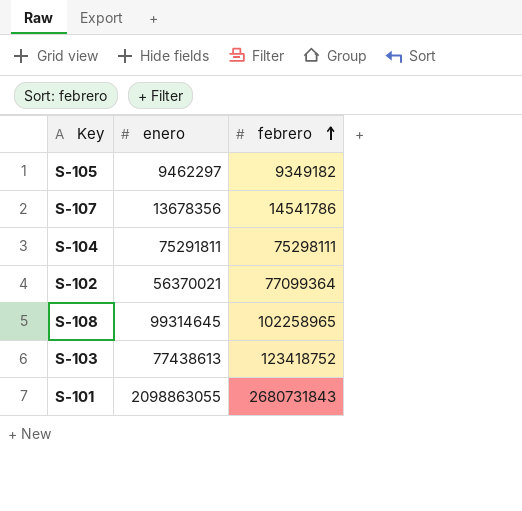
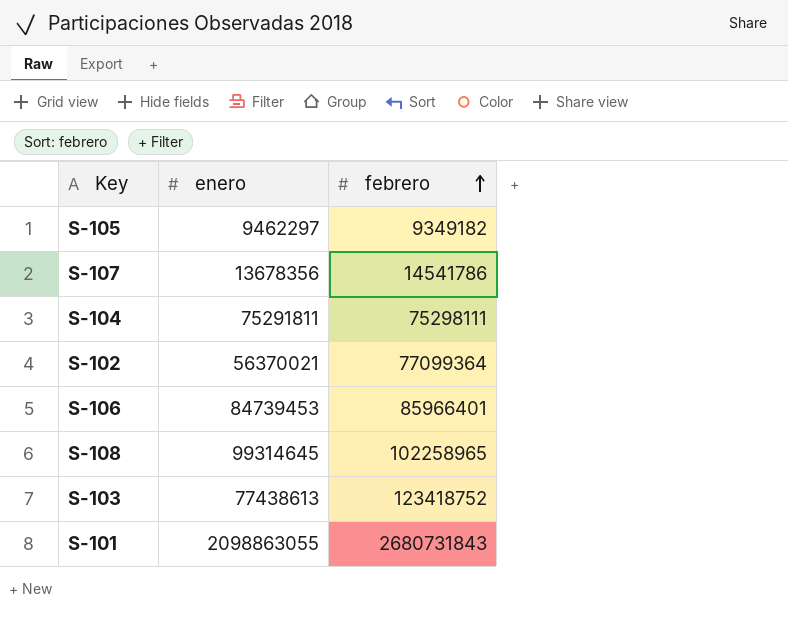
row S-106: none -> 84739453 | 85966401

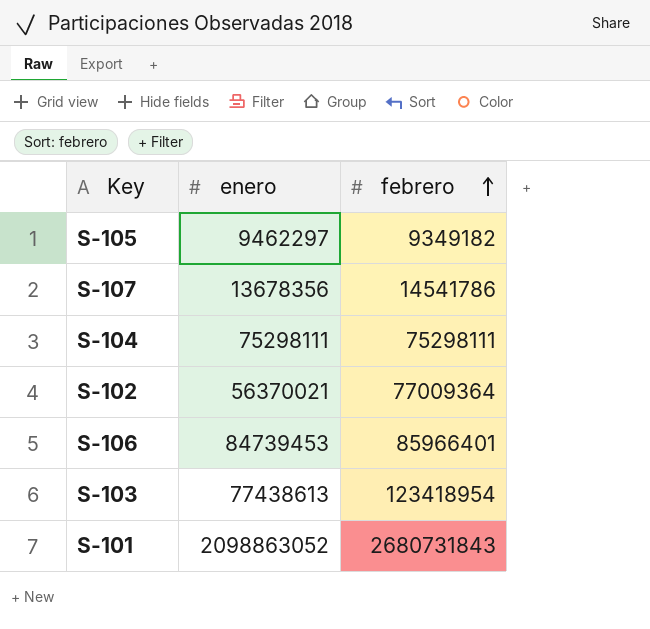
row S-108: 99314645 | 102258965 -> none
S-104 | enero: 75291811 -> 75298111
S-102 | febrero: 77099364 -> 77009364
S-103 | febrero: 123418752 -> 123418954
S-101 | enero: 2098863055 -> 2098863052

